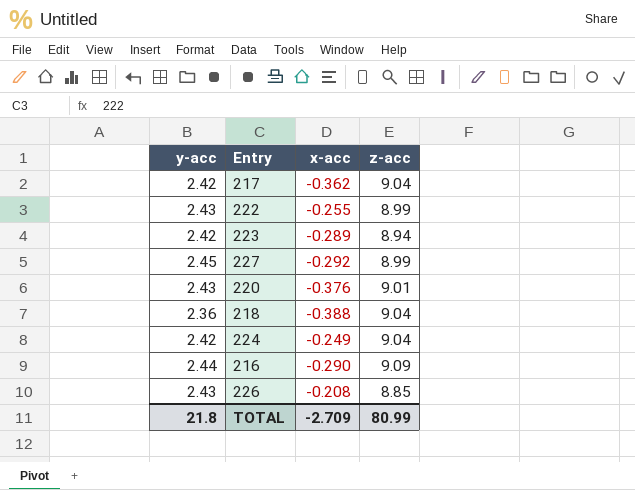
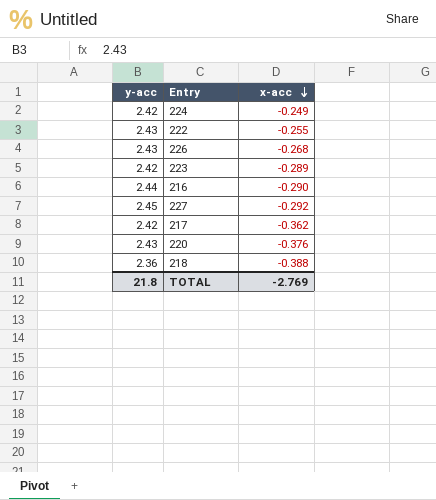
row order: none -> x-acc descending
column z-acc | position: 4 -> none
226 | x-acc: -0.208 -> -0.268
TOTAL | x-acc: -2.709 -> -2.769

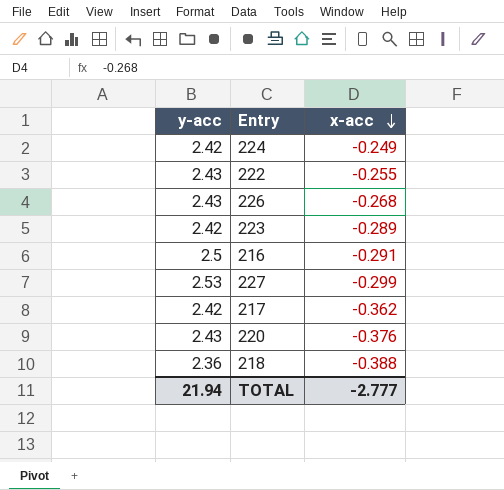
216 | y-acc: 2.44 -> 2.5
216 | x-acc: -0.290 -> -0.291
227 | y-acc: 2.45 -> 2.53
227 | x-acc: -0.292 -> -0.299
TOTAL | y-acc: 21.8 -> 21.94
TOTAL | x-acc: -2.769 -> -2.777

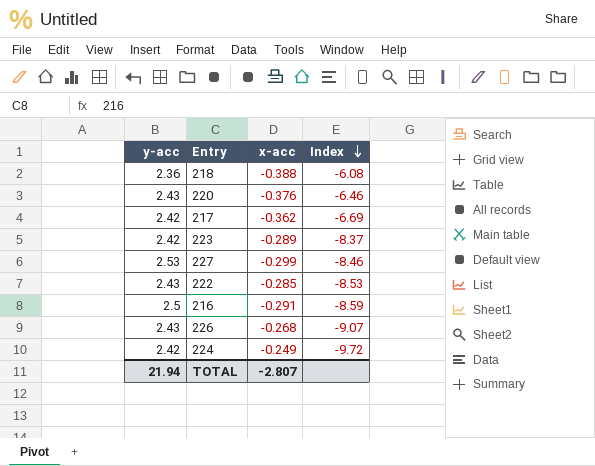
row order: x-acc descending -> Index descending
column Index | formula: none -> [y-acc] / [x-acc]
222 | x-acc: -0.255 -> -0.285
TOTAL | x-acc: -2.777 -> -2.807

